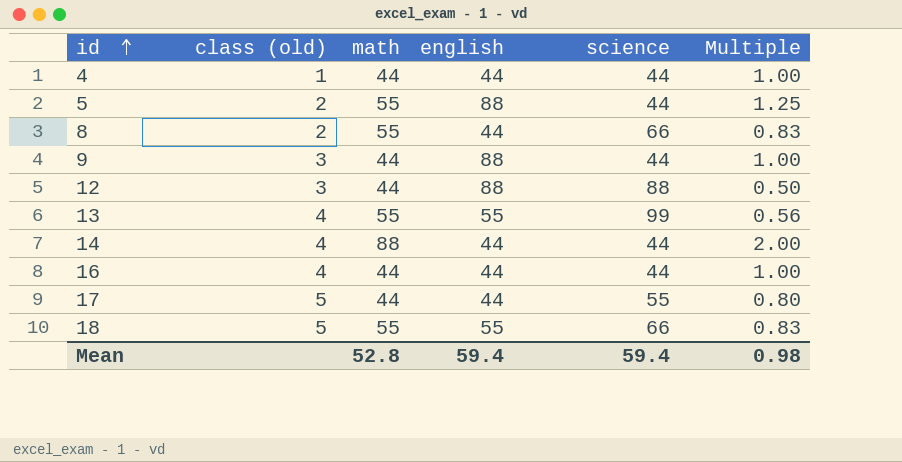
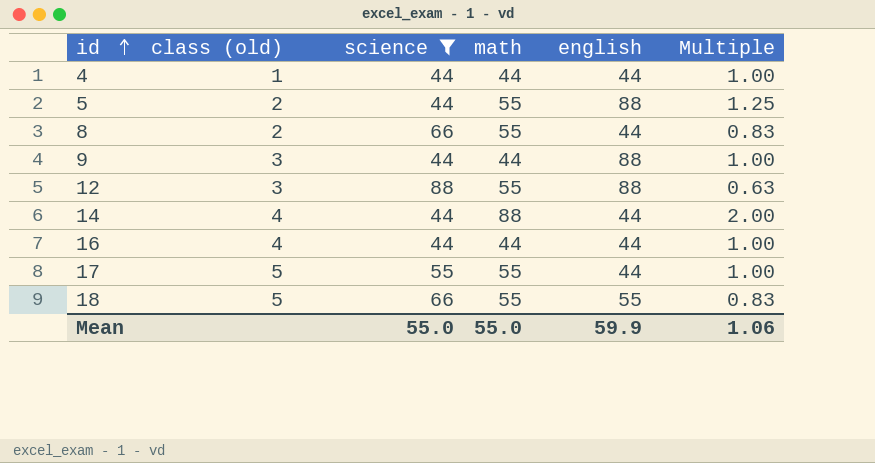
filter: none -> science != 99
column science | position: 5 -> 3
12 | math: 44 -> 55
12 | Multiple: 0.50 -> 0.63
17 | math: 44 -> 55
17 | Multiple: 0.80 -> 1.00
Mean | science: 59.4 -> 55.0
Mean | math: 52.8 -> 55.0
Mean | english: 59.4 -> 59.9
Mean | Multiple: 0.98 -> 1.06

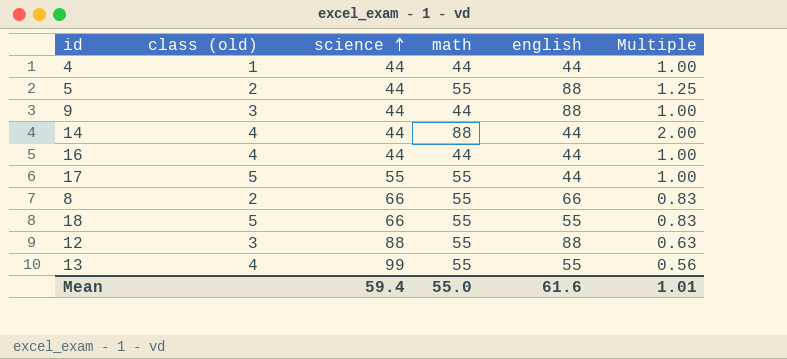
filter: science != 99 -> none
row order: id ascending -> science ascending
8 | english: 44 -> 66
Mean | science: 55.0 -> 59.4
Mean | english: 59.9 -> 61.6
Mean | Multiple: 1.06 -> 1.01

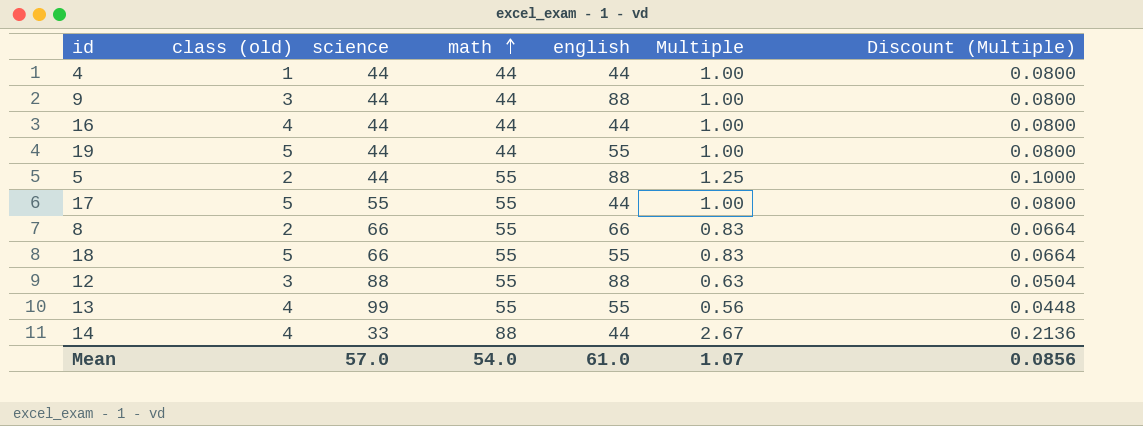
row order: science ascending -> math ascending
column Discount (Multiple) | formula: none -> [Multiple] * 0.08
row 19: none -> 5 | 44 | 44 | 55 | 1.00 | 0.0800
14 | science: 44 -> 33
14 | Multiple: 2.00 -> 2.67
Mean | science: 59.4 -> 57.0
Mean | math: 55.0 -> 54.0
Mean | english: 61.6 -> 61.0
Mean | Multiple: 1.01 -> 1.07

